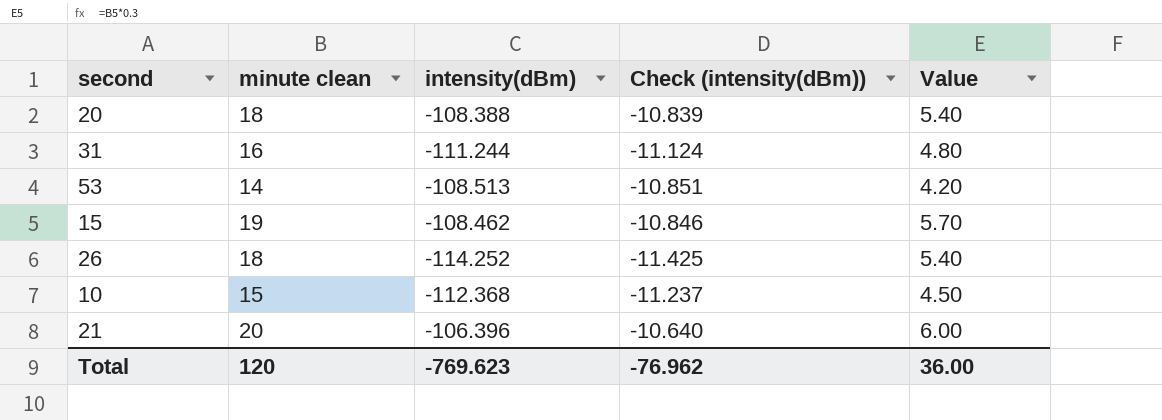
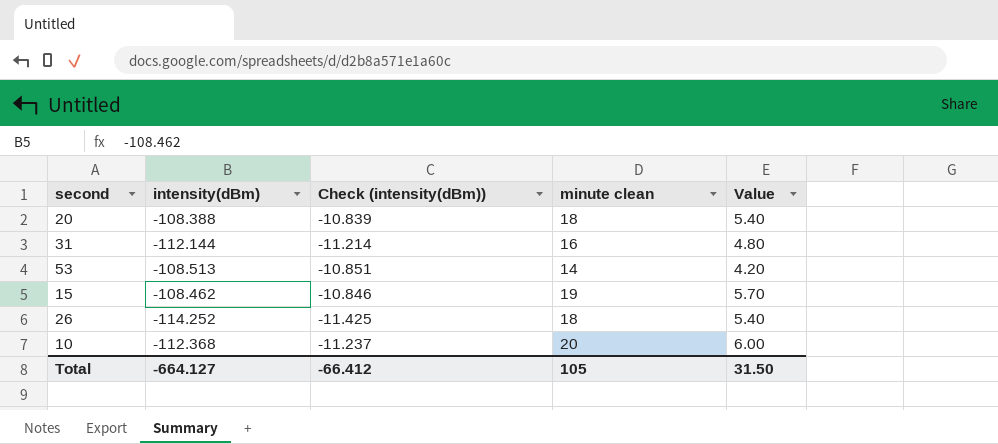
column minute clean | position: 2 -> 4
row 21: 20 | -106.396 | -10.640 | 6.00 -> none
31 | intensity(dBm): -111.244 -> -112.144
31 | Check (intensity(dBm)): -11.124 -> -11.214
10 | minute clean: 15 -> 20
10 | Value: 4.50 -> 6.00
Total | intensity(dBm): -769.623 -> -664.127
Total | Check (intensity(dBm)): -76.962 -> -66.412
Total | minute clean: 120 -> 105
Total | Value: 36.00 -> 31.50

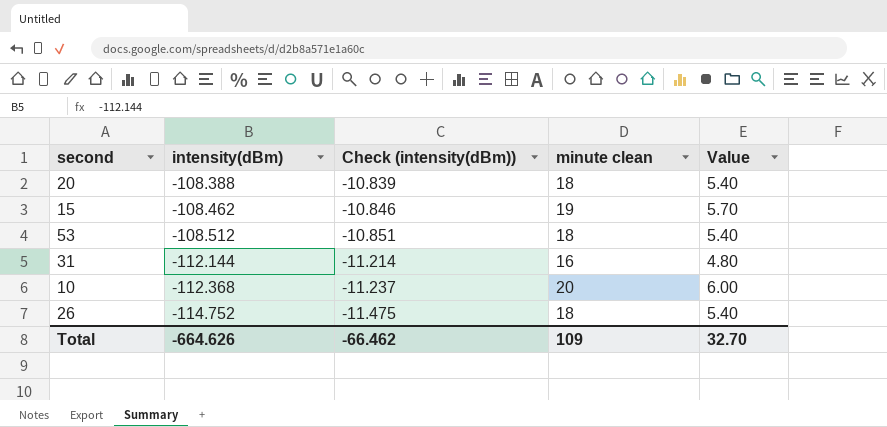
row order: none -> intensity(dBm) descending
53 | intensity(dBm): -108.513 -> -108.512
53 | minute clean: 14 -> 18
53 | Value: 4.20 -> 5.40
26 | intensity(dBm): -114.252 -> -114.752
26 | Check (intensity(dBm)): -11.425 -> -11.475
Total | intensity(dBm): -664.127 -> -664.626
Total | Check (intensity(dBm)): -66.412 -> -66.462
Total | minute clean: 105 -> 109
Total | Value: 31.50 -> 32.70

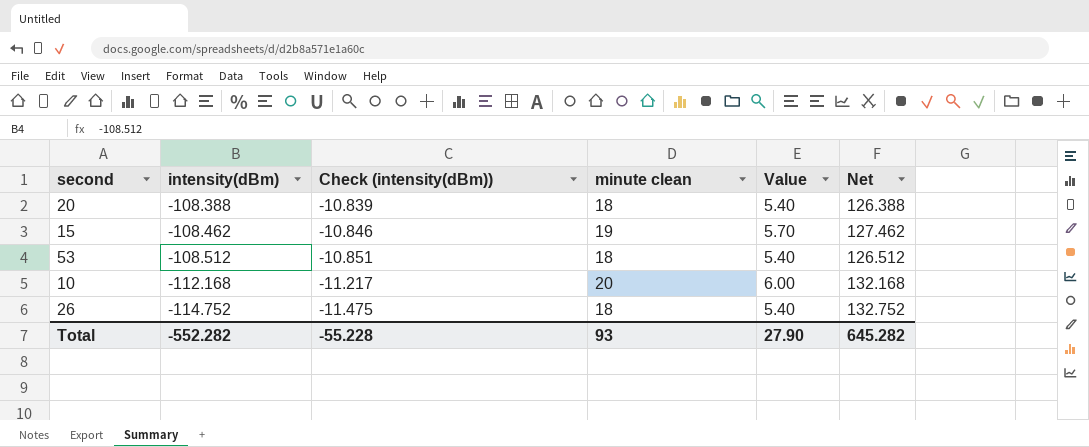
column Net | formula: none -> [minute clean] - [intensity(dBm)]
row 31: -112.144 | -11.214 | 16 | 4.80 -> none
10 | intensity(dBm): -112.368 -> -112.168
10 | Check (intensity(dBm)): -11.237 -> -11.217
Total | intensity(dBm): -664.626 -> -552.282
Total | Check (intensity(dBm)): -66.462 -> -55.228
Total | minute clean: 109 -> 93
Total | Value: 32.70 -> 27.90

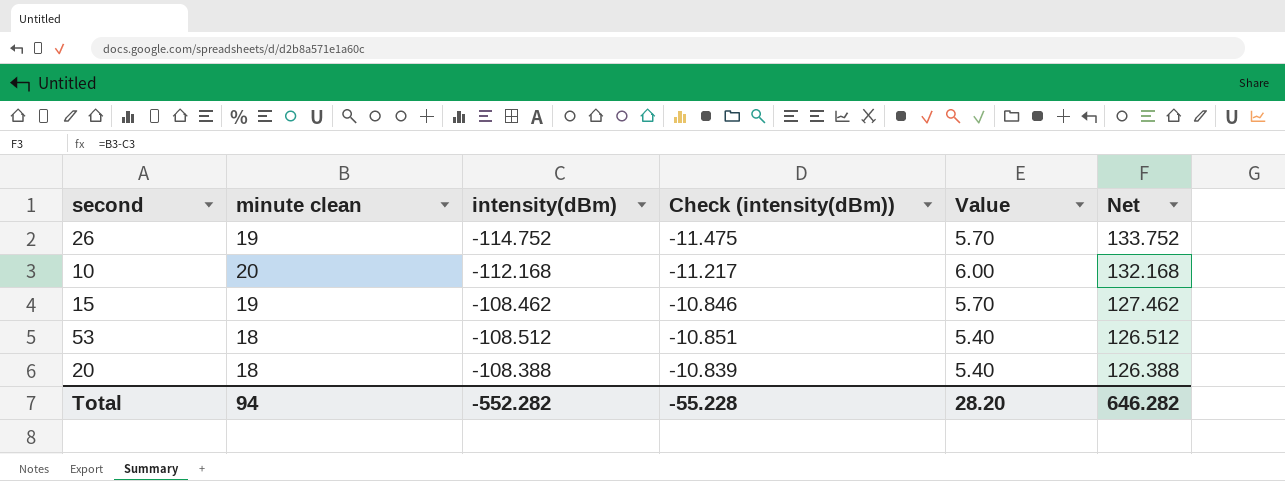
row order: intensity(dBm) descending -> Net descending
column minute clean | position: 4 -> 2
26 | minute clean: 18 -> 19
26 | Value: 5.40 -> 5.70
26 | Net: 132.752 -> 133.752
Total | minute clean: 93 -> 94
Total | Value: 27.90 -> 28.20
Total | Net: 645.282 -> 646.282

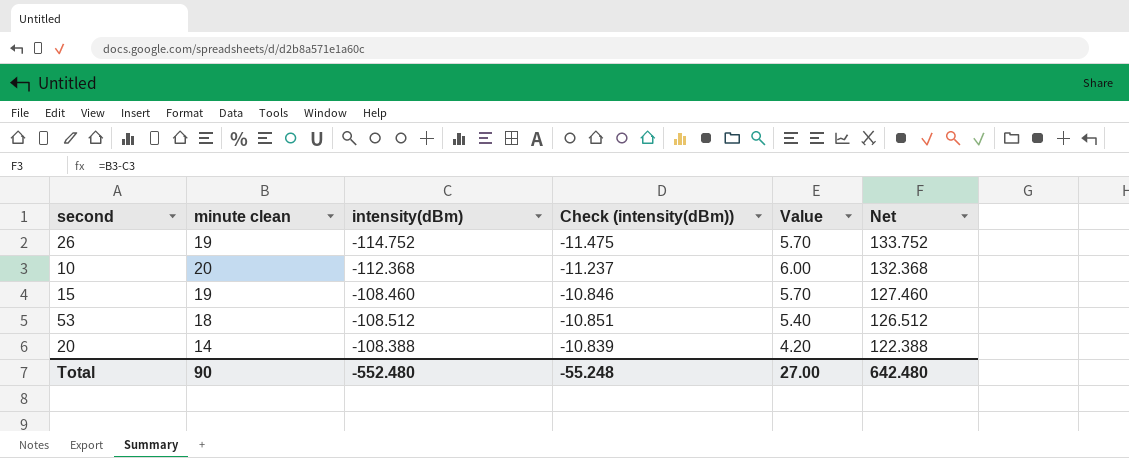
10 | intensity(dBm): -112.168 -> -112.368
10 | Check (intensity(dBm)): -11.217 -> -11.237
10 | Net: 132.168 -> 132.368
15 | intensity(dBm): -108.462 -> -108.460
15 | Net: 127.462 -> 127.460
20 | minute clean: 18 -> 14
20 | Value: 5.40 -> 4.20
20 | Net: 126.388 -> 122.388
Total | minute clean: 94 -> 90
Total | intensity(dBm): -552.282 -> -552.480
Total | Check (intensity(dBm)): -55.228 -> -55.248
Total | Value: 28.20 -> 27.00
Total | Net: 646.282 -> 642.480

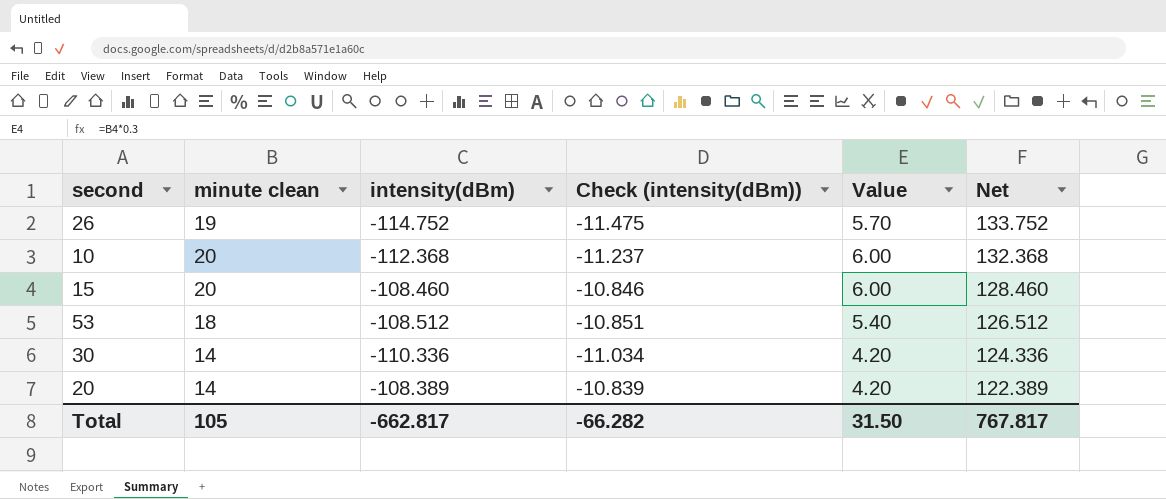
15 | minute clean: 19 -> 20
15 | Value: 5.70 -> 6.00
15 | Net: 127.460 -> 128.460
row 30: none -> 14 | -110.336 | -11.034 | 4.20 | 124.336
20 | intensity(dBm): -108.388 -> -108.389
20 | Net: 122.388 -> 122.389
Total | minute clean: 90 -> 105
Total | intensity(dBm): -552.480 -> -662.817
Total | Check (intensity(dBm)): -55.248 -> -66.282
Total | Value: 27.00 -> 31.50
Total | Net: 642.480 -> 767.817

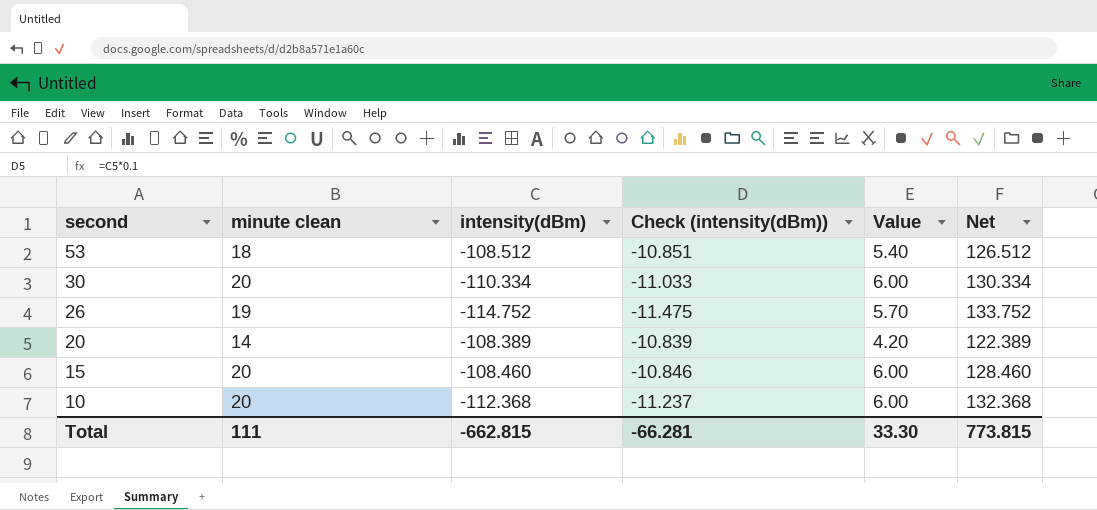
row order: Net descending -> second descending
30 | minute clean: 14 -> 20
30 | intensity(dBm): -110.336 -> -110.334
30 | Check (intensity(dBm)): -11.034 -> -11.033
30 | Value: 4.20 -> 6.00
30 | Net: 124.336 -> 130.334
Total | minute clean: 105 -> 111
Total | intensity(dBm): -662.817 -> -662.815
Total | Check (intensity(dBm)): -66.282 -> -66.281
Total | Value: 31.50 -> 33.30
Total | Net: 767.817 -> 773.815

